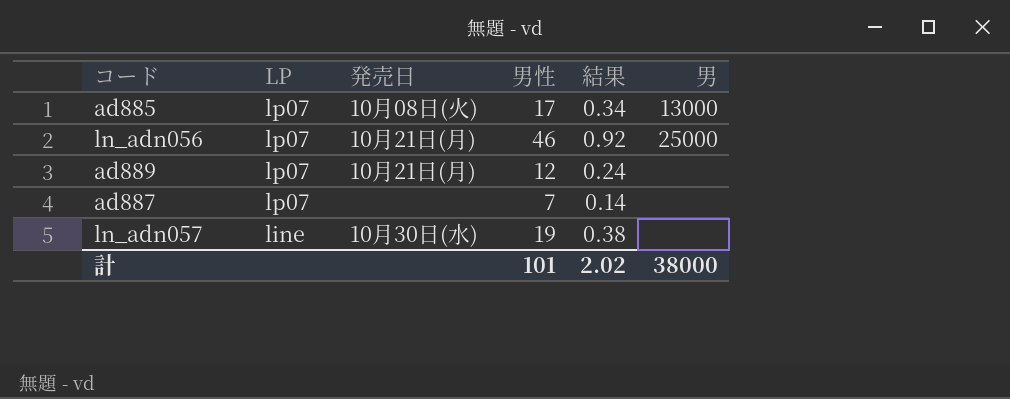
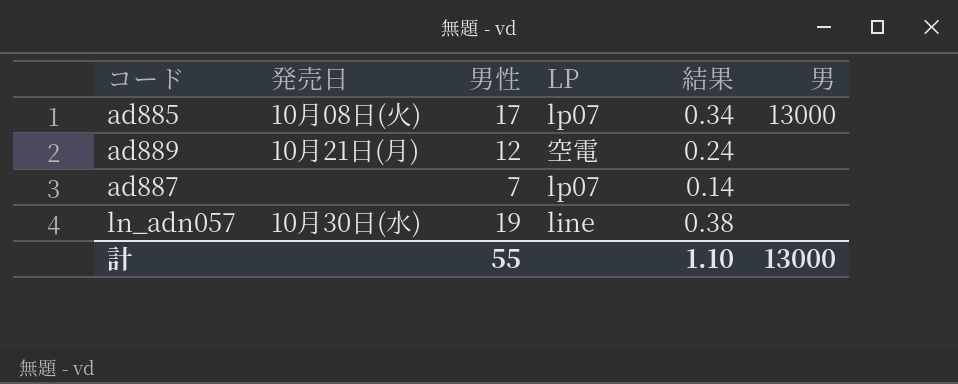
column LP | position: 2 -> 4
row ln_adn056: lp07 | 10月21日(月) | 46 | 0.92 | 25000 -> none
ad889 | LP: lp07 -> 空電
計 | 男性: 101 -> 55
計 | 結果: 2.02 -> 1.10
計 | 男: 38000 -> 13000

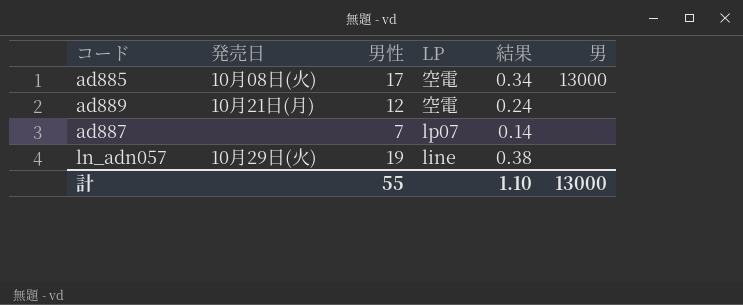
ad885 | LP: lp07 -> 空電
ln_adn057 | 発売日: 10月30日(水) -> 10月29日(火)

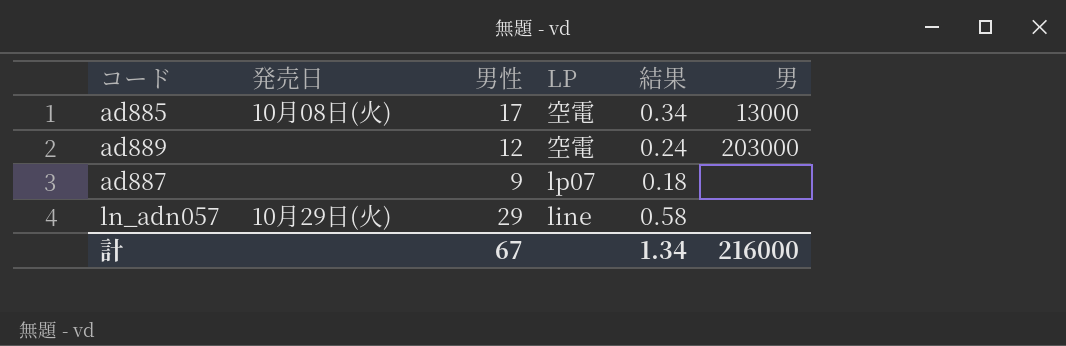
ad889 | 発売日: 10月21日(月) -> none
ad889 | 男: none -> 203000
ad887 | 男性: 7 -> 9
ad887 | 結果: 0.14 -> 0.18
ln_adn057 | 男性: 19 -> 29
ln_adn057 | 結果: 0.38 -> 0.58
計 | 男性: 55 -> 67
計 | 結果: 1.10 -> 1.34
計 | 男: 13000 -> 216000

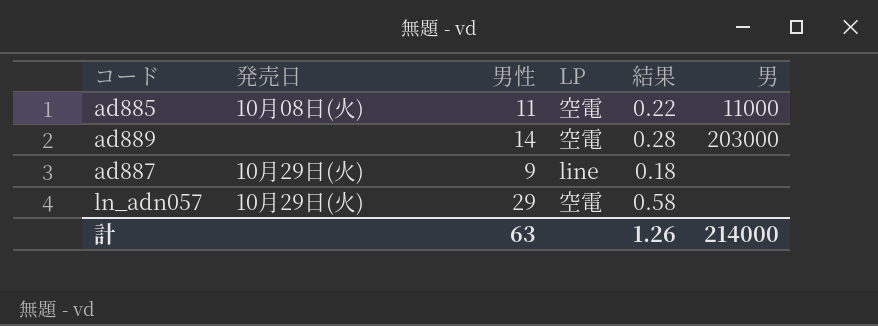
ad885 | 男性: 17 -> 11
ad885 | 結果: 0.34 -> 0.22
ad885 | 男: 13000 -> 11000
ad889 | 男性: 12 -> 14
ad889 | 結果: 0.24 -> 0.28
ad887 | 発売日: none -> 10月29日(火)
ad887 | LP: lp07 -> line
ln_adn057 | LP: line -> 空電
計 | 男性: 67 -> 63
計 | 結果: 1.34 -> 1.26
計 | 男: 216000 -> 214000

